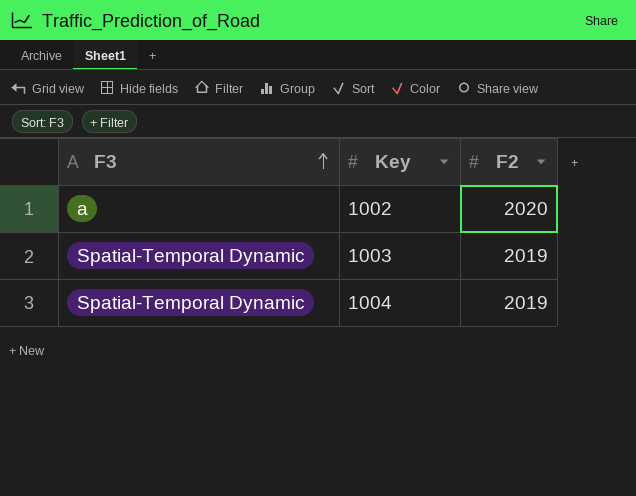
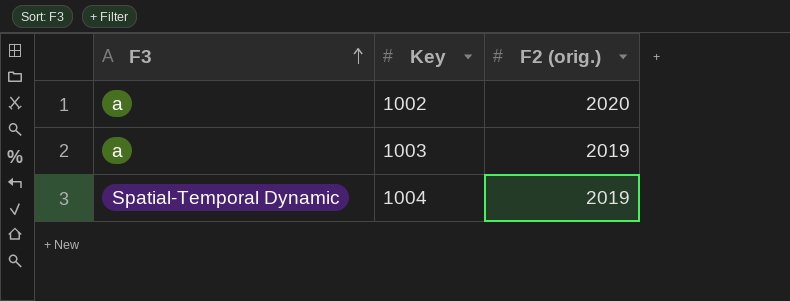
column name: F2 -> F2 (orig.)
1003 | F3: Spatial-Temporal Dynamic -> a

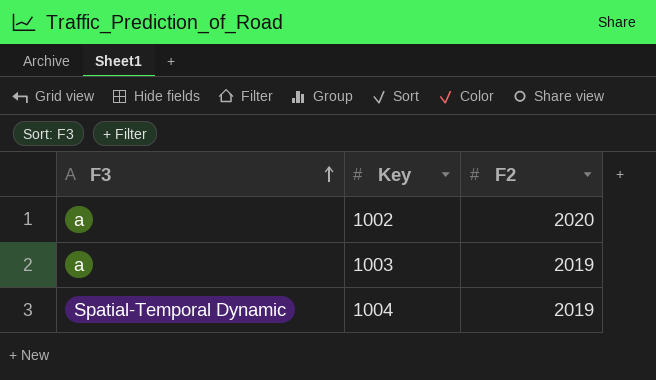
column name: F2 (orig.) -> F2

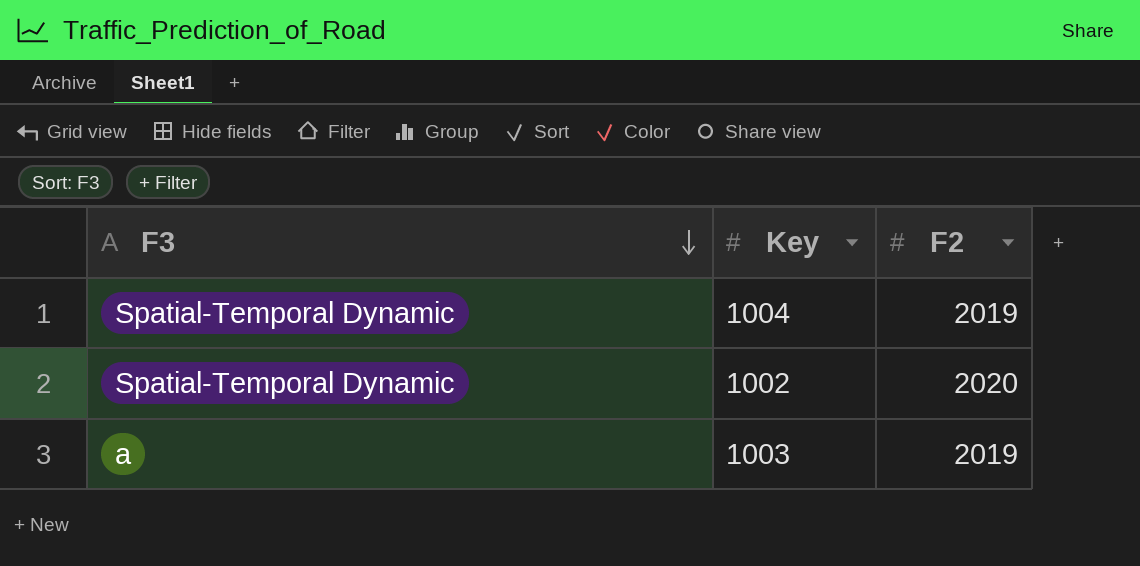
row order: F3 ascending -> F3 descending
1002 | F3: a -> Spatial-Temporal Dynamic

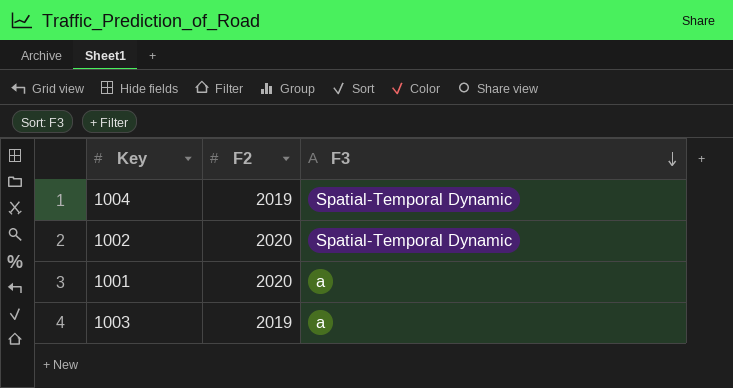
column F3 | position: 1 -> 3
row 1001: none -> 2020 | a

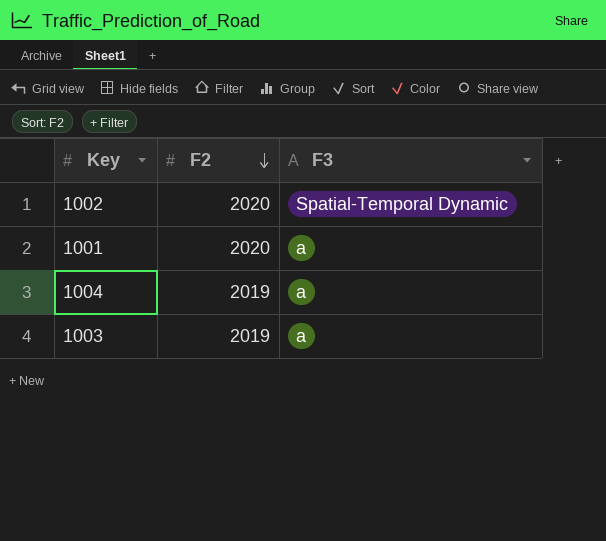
row order: F3 descending -> F2 descending
1004 | F3: Spatial-Temporal Dynamic -> a

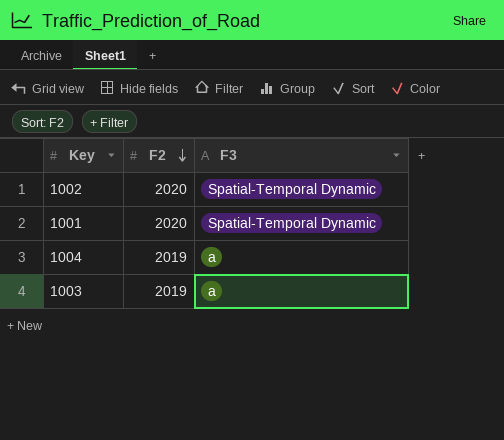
1001 | F3: a -> Spatial-Temporal Dynamic

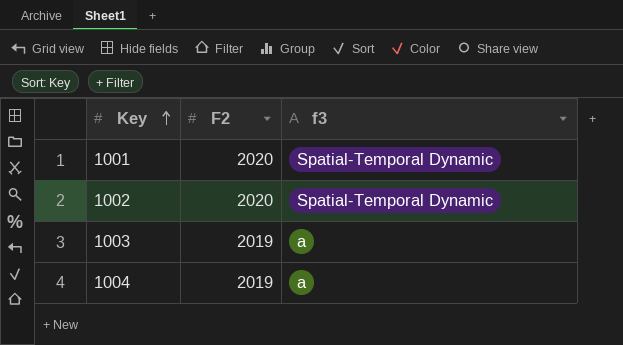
row order: F2 descending -> Key ascending
column name: F3 -> f3

